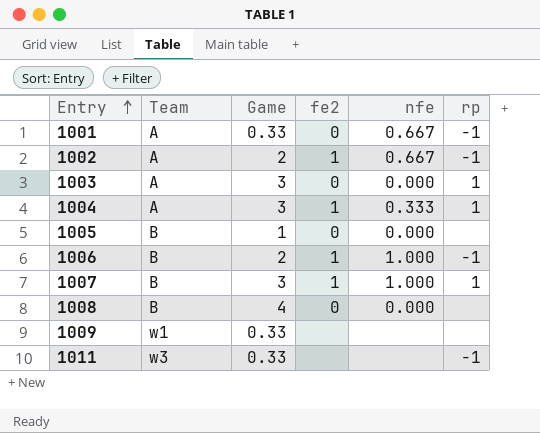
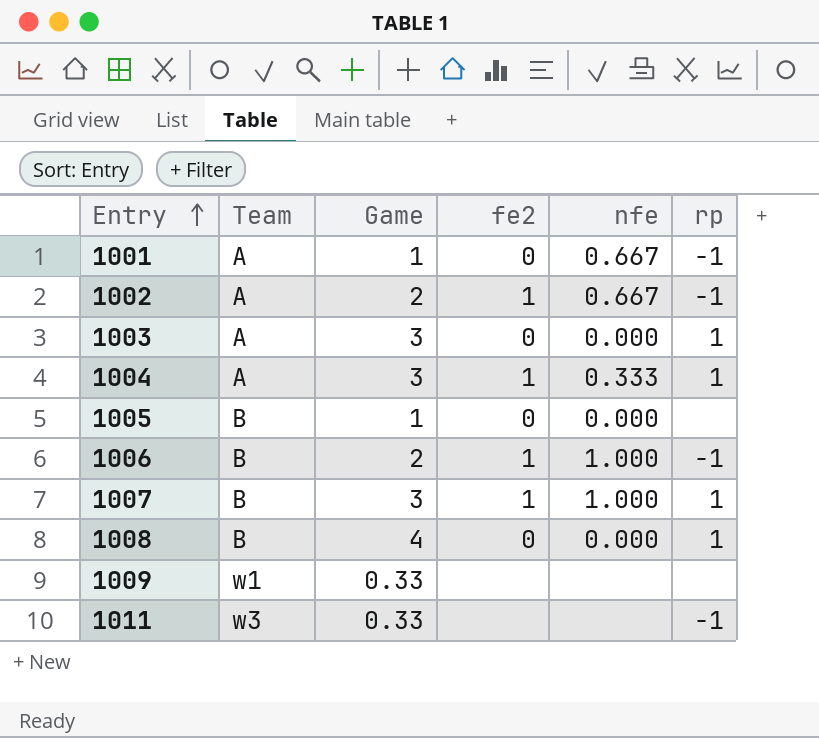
1001 | Game: 0.33 -> 1
1008 | rp: none -> 1

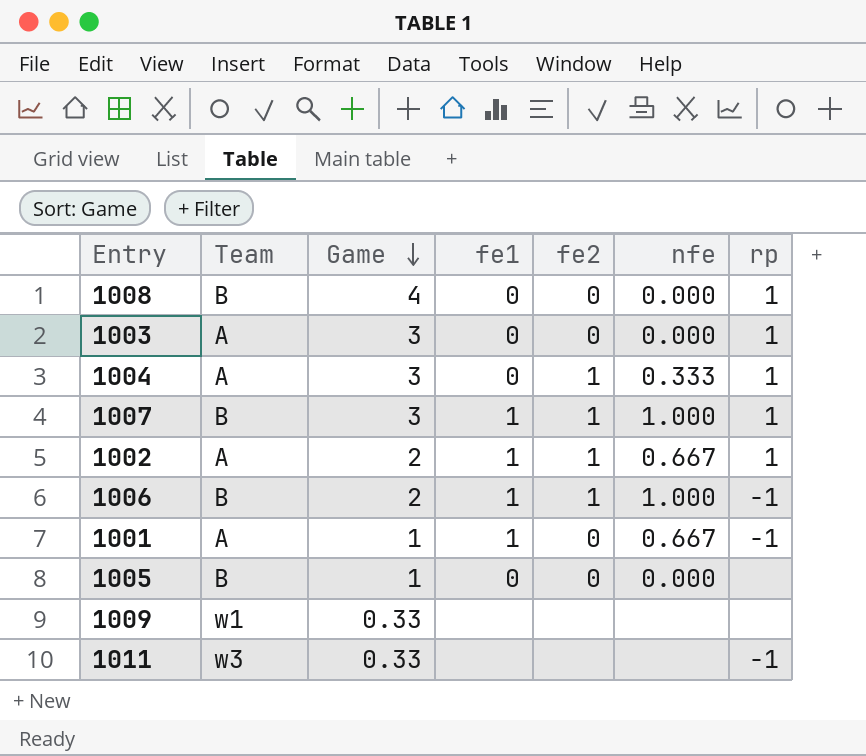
row order: Entry ascending -> Game descending
column fe1 | position: none -> 4
1002 | rp: -1 -> 1

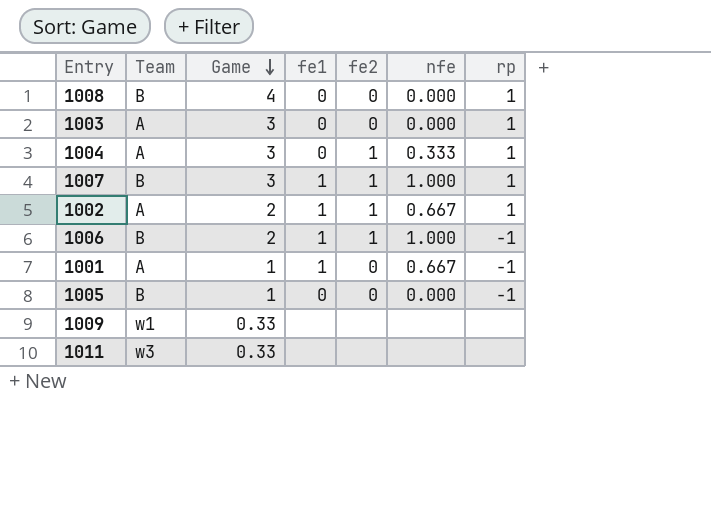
1005 | rp: none -> -1
1011 | rp: -1 -> none

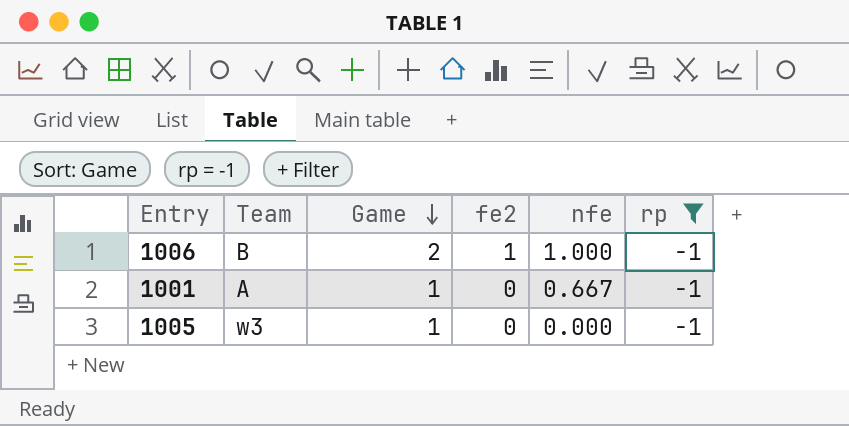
filter: none -> rp = -1
column fe1 | position: 4 -> none
1005 | Team: B -> w3

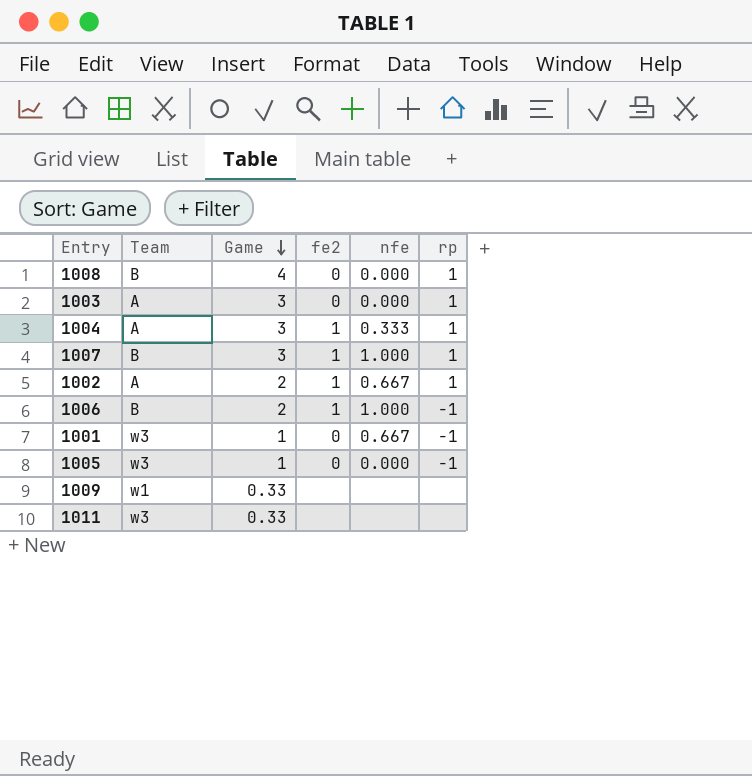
filter: rp = -1 -> none
1001 | Team: A -> w3

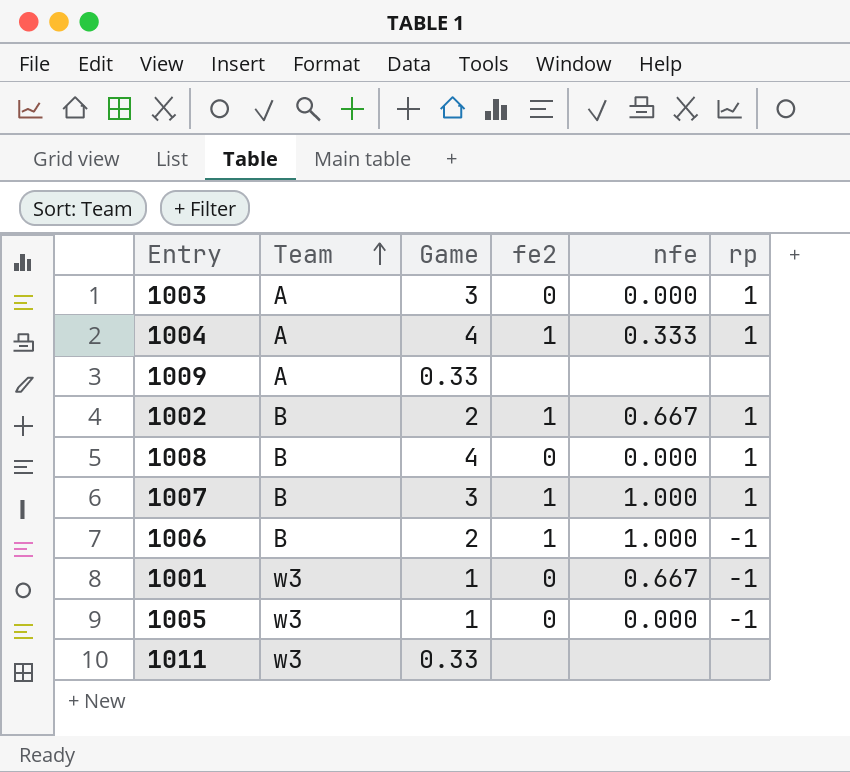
row order: Game descending -> Team ascending
1004 | Game: 3 -> 4
1009 | Team: w1 -> A
1002 | Team: A -> B

